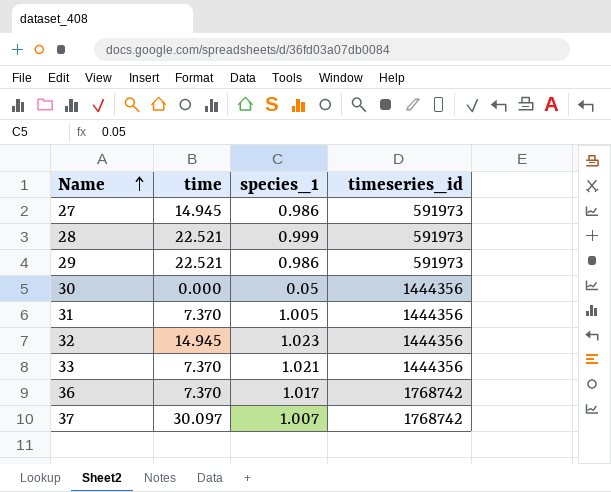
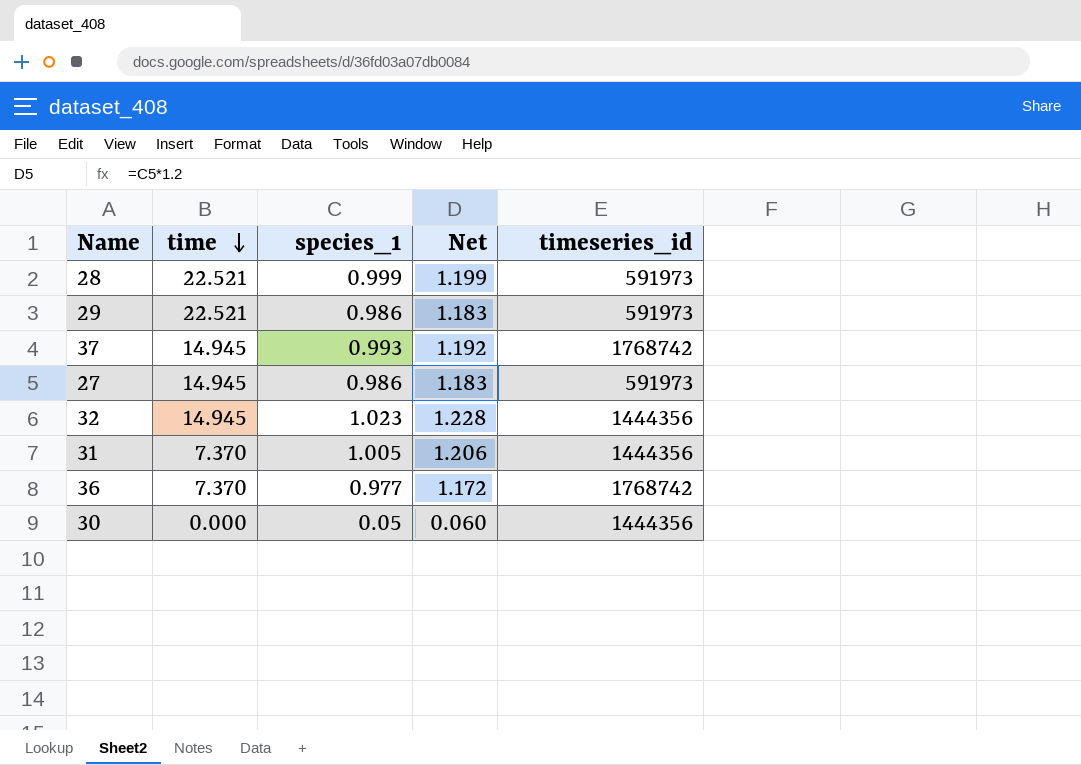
row order: Name ascending -> time descending
column Net | formula: none -> [species_1] * 1.2
row 33: 7.370 | 1.021 | 1444356 -> none
37 | time: 30.097 -> 14.945
37 | species_1: 1.007 -> 0.993
36 | species_1: 1.017 -> 0.977

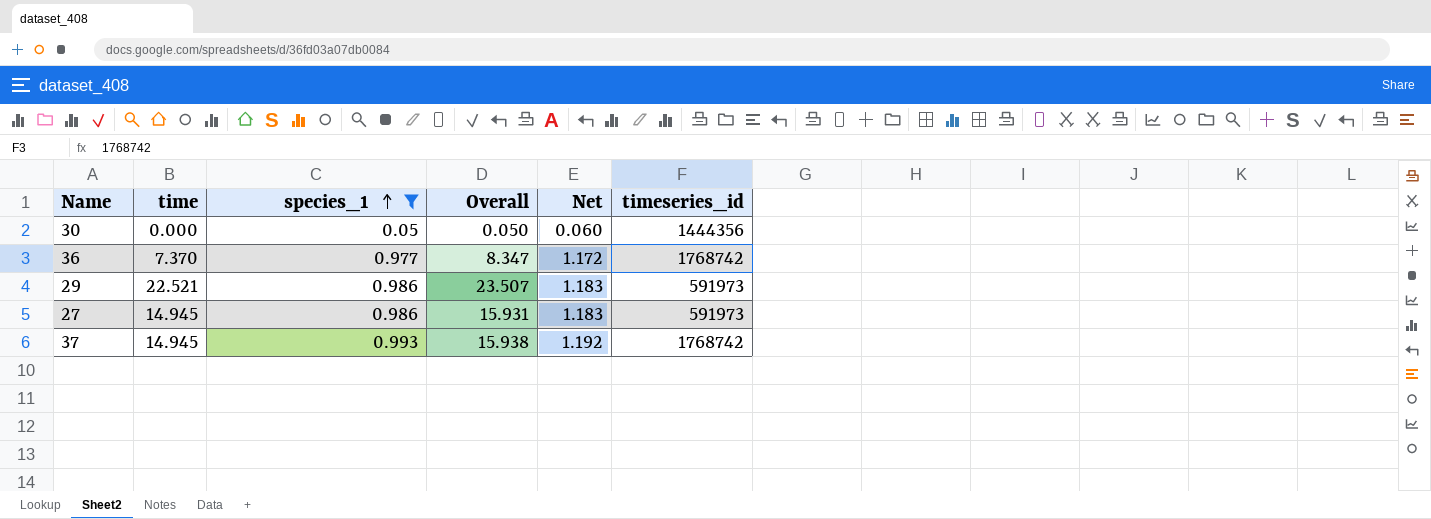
filter: none -> species_1 <= 0.993
row order: time descending -> species_1 ascending
column Overall | formula: none -> [time] + [species_1]

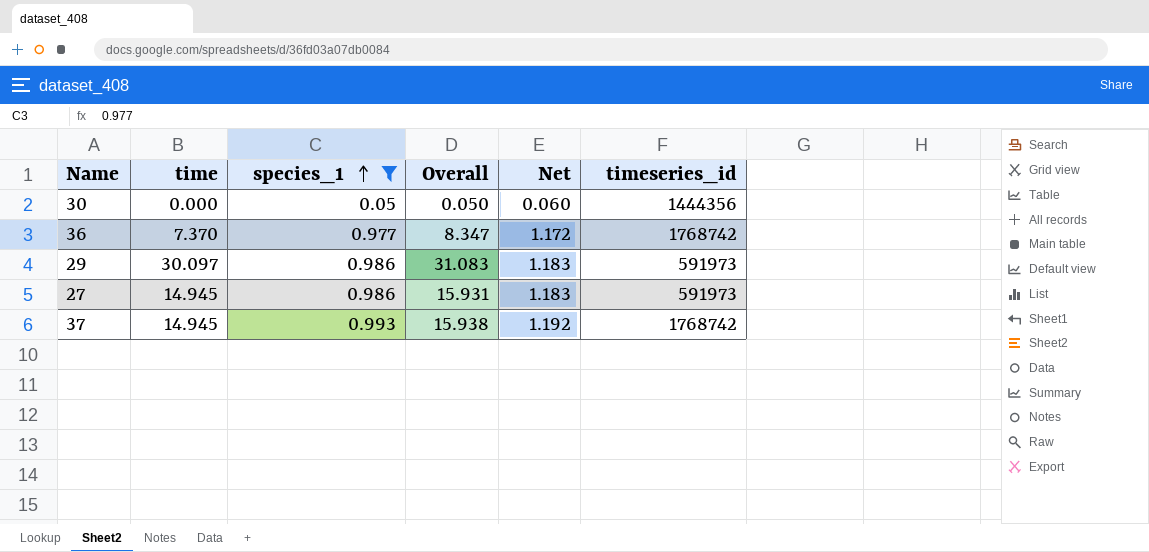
29 | time: 22.521 -> 30.097
29 | Overall: 23.507 -> 31.083

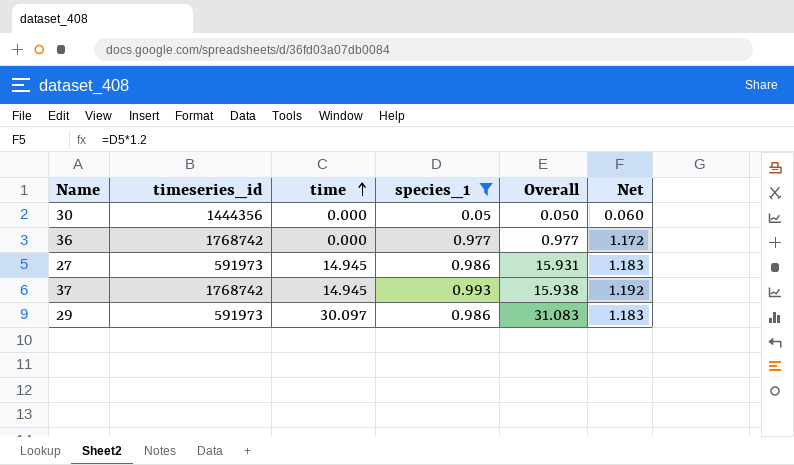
row order: species_1 ascending -> time ascending
column timeseries_id | position: 6 -> 2
36 | time: 7.370 -> 0.000
36 | Overall: 8.347 -> 0.977

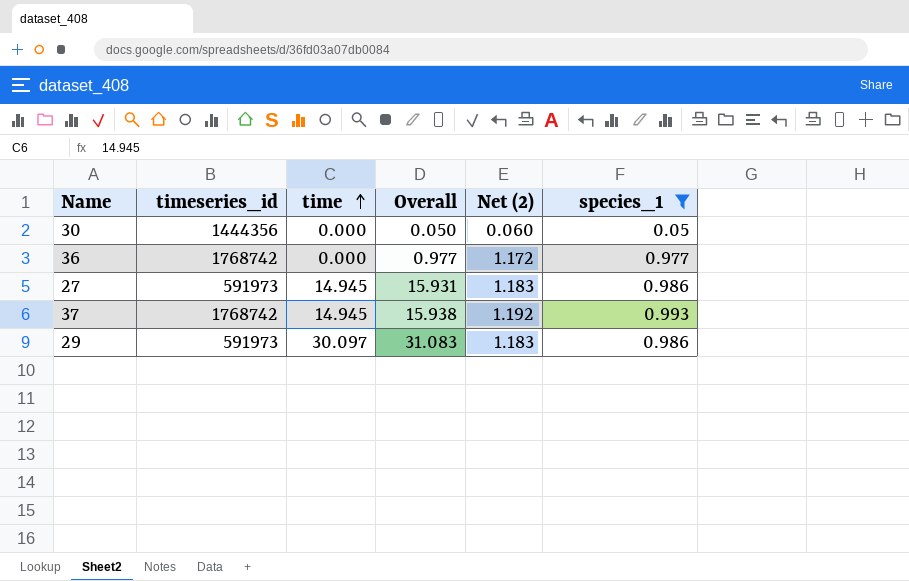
column name: Net -> Net (2)
column species_1 | position: 4 -> 6

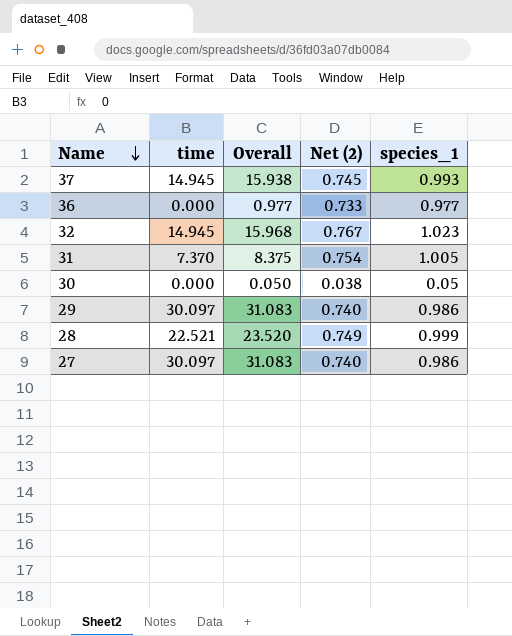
filter: species_1 <= 0.993 -> none
row order: time ascending -> Name descending
column timeseries_id | position: 2 -> none
column Net (2) | formula: [species_1] * 1.2 -> [species_1] * 0.75
27 | time: 14.945 -> 30.097
27 | Overall: 15.931 -> 31.083

